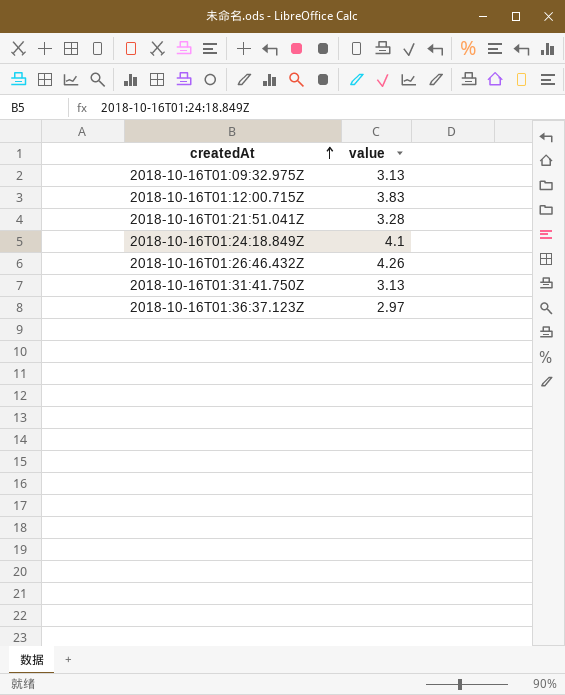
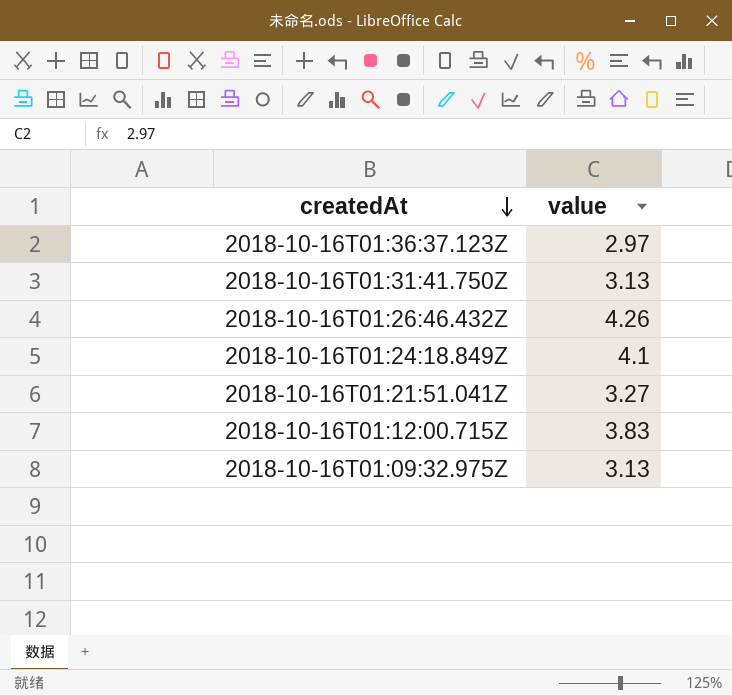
row order: createdAt ascending -> createdAt descending
2018-10-16T01:21:51.041Z | value: 3.28 -> 3.27

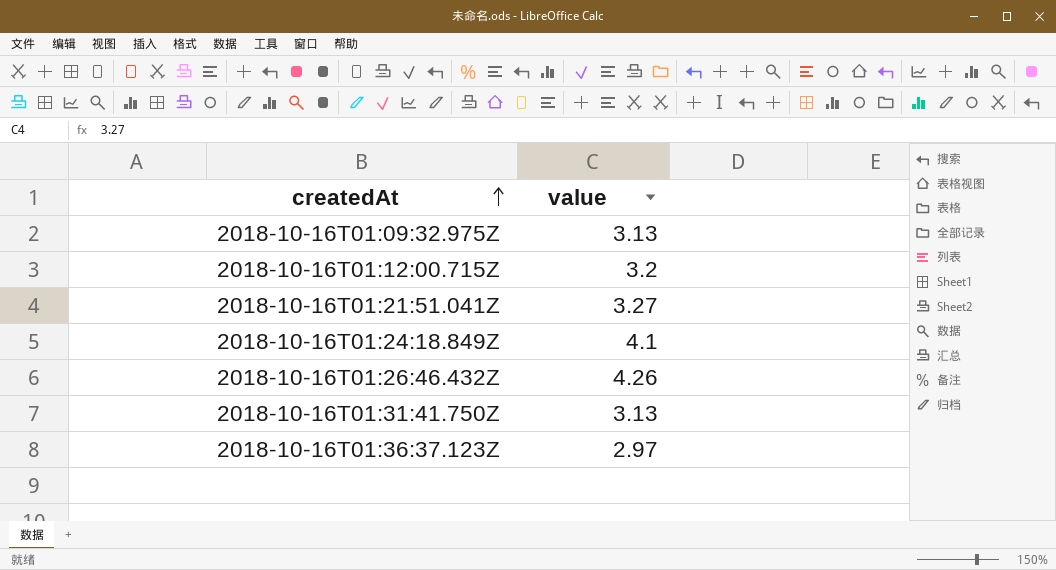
row order: createdAt descending -> createdAt ascending
2018-10-16T01:12:00.715Z | value: 3.83 -> 3.2

